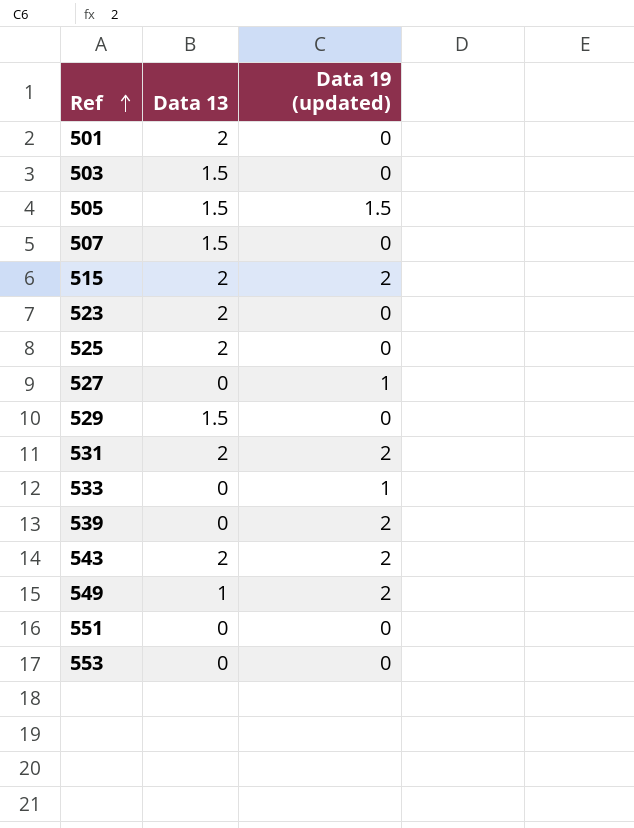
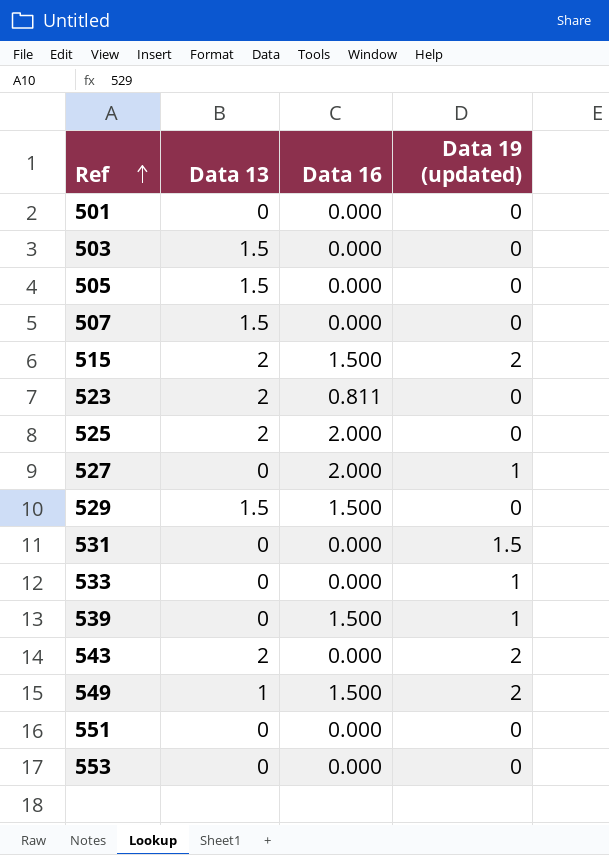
column Data 16 | position: none -> 3
501 | Data 13: 2 -> 0
505 | Data 19 (updated): 1.5 -> 0
531 | Data 13: 2 -> 0
531 | Data 19 (updated): 2 -> 1.5
539 | Data 19 (updated): 2 -> 1

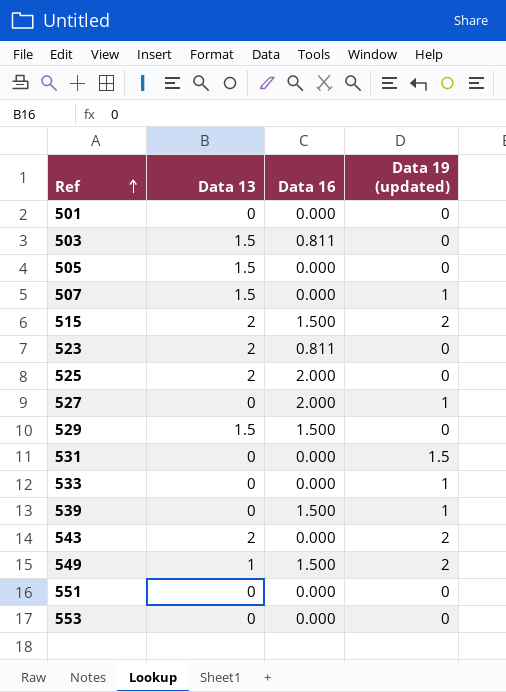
503 | Data 16: 0.000 -> 0.811
507 | Data 19 (updated): 0 -> 1

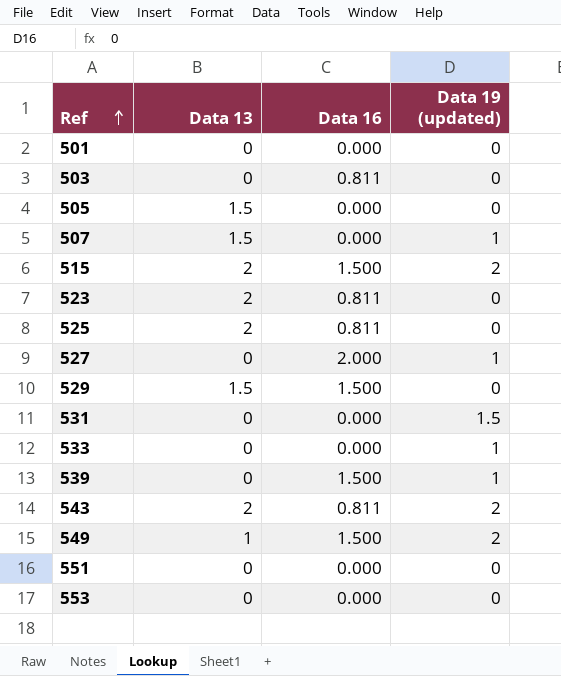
503 | Data 13: 1.5 -> 0
525 | Data 16: 2.000 -> 0.811
543 | Data 16: 0.000 -> 0.811

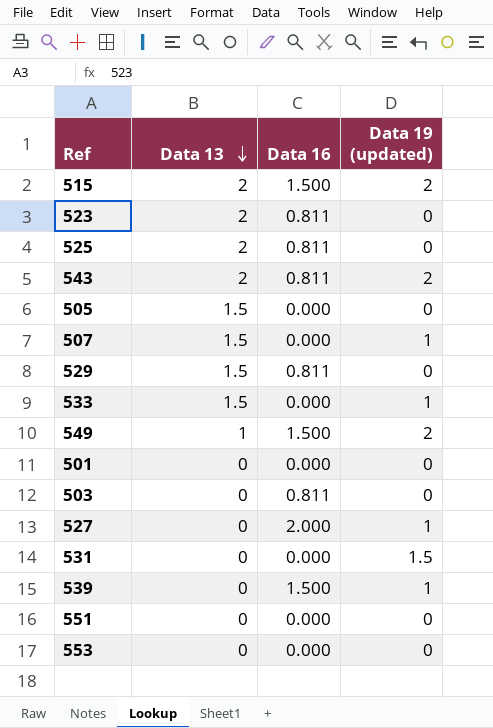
row order: Ref ascending -> Data 13 descending
529 | Data 16: 1.500 -> 0.811
533 | Data 13: 0 -> 1.5

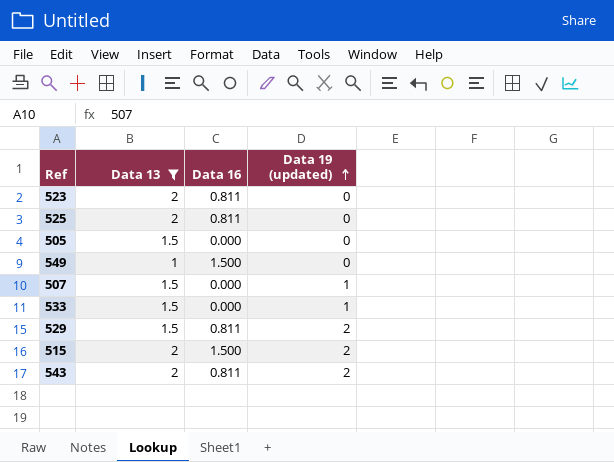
filter: none -> Data 13 != 0
row order: Data 13 descending -> Data 19 (updated) ascending
549 | Data 19 (updated): 2 -> 0
529 | Data 19 (updated): 0 -> 2

